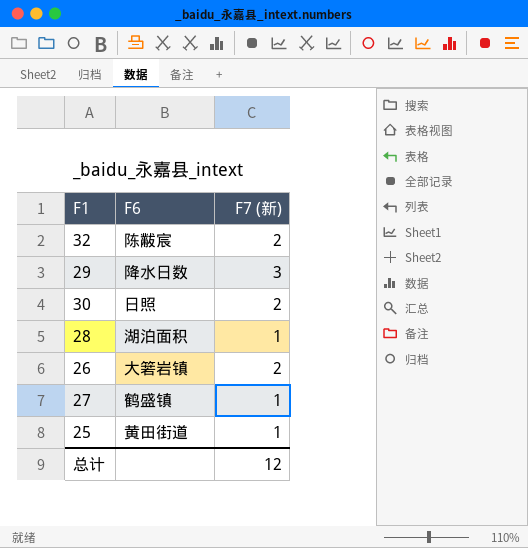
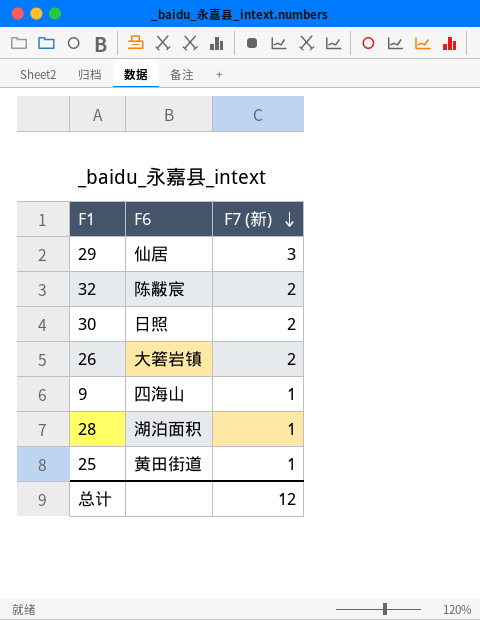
row order: none -> F7 (新) descending
row 27: 鹤盛镇 | 1 -> none
29 | F6: 降水日数 -> 仙居
row 9: none -> 四海山 | 1

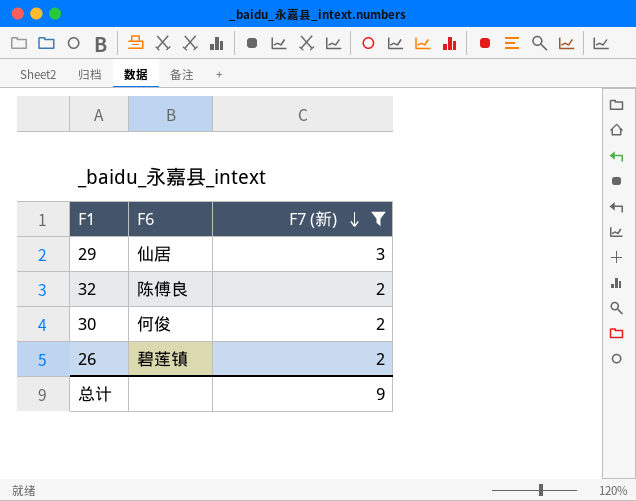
filter: none -> F7 (新) != 1
32 | F6: 陈黻宸 -> 陈傅良
30 | F6: 日照 -> 何俊
26 | F6: 大箬岩镇 -> 碧莲镇
总计 | F7 (新): 12 -> 9

